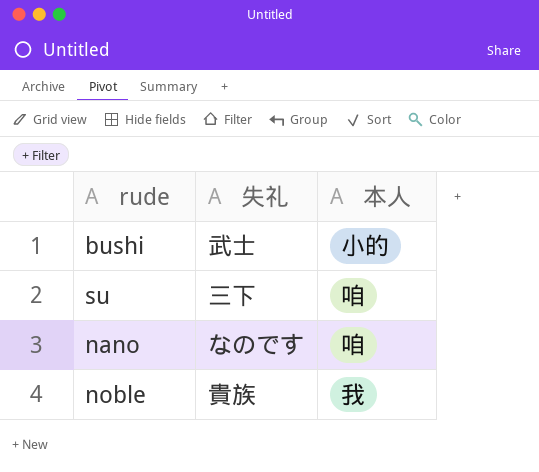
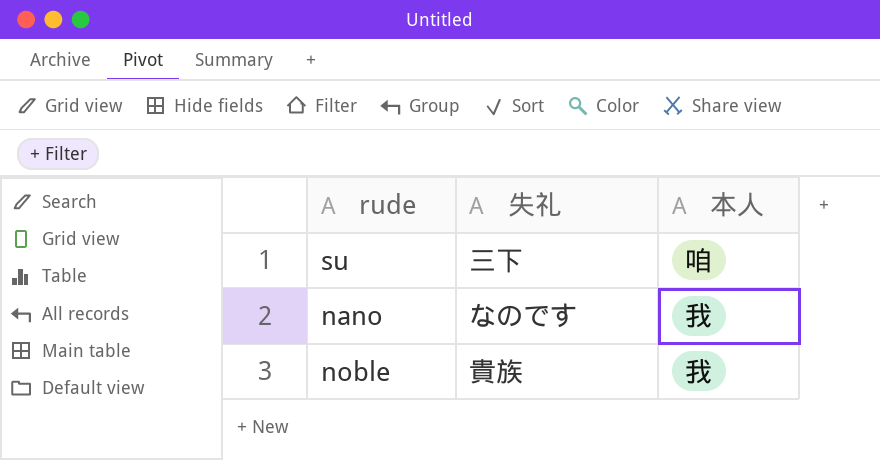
row bushi: 武士 | 小的 -> none
nano | 本人: 咱 -> 我

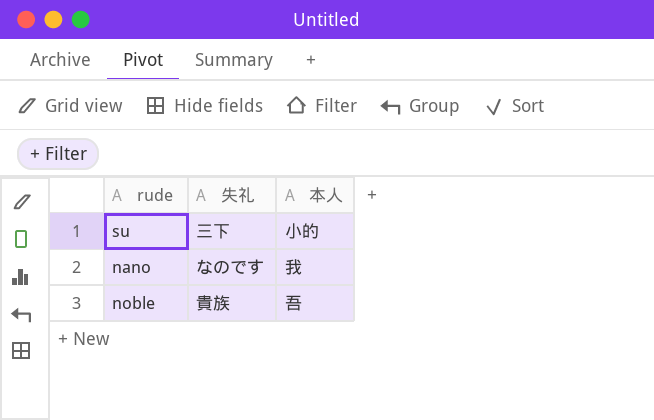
su | 本人: 咱 -> 小的
noble | 本人: 我 -> 吾

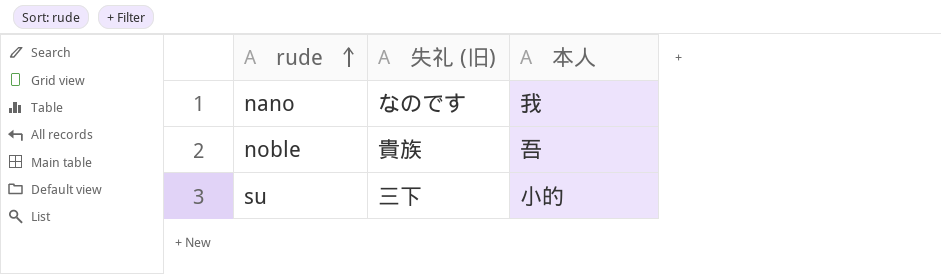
row order: none -> rude ascending
column name: 失礼 -> 失礼 (旧)

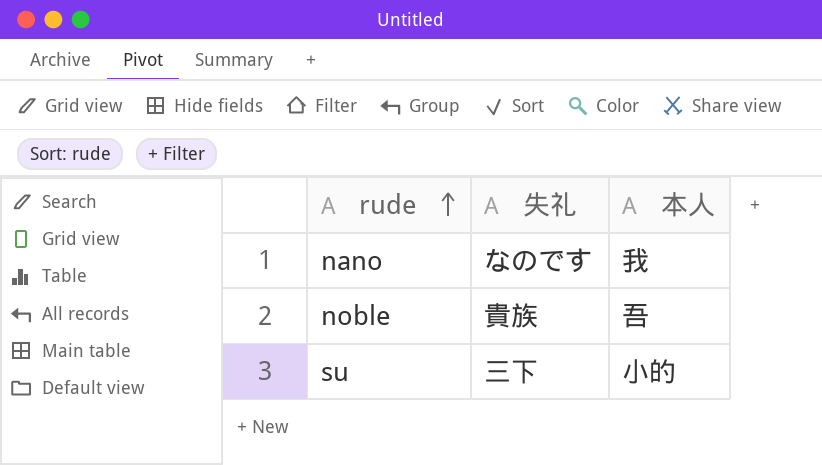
column name: 失礼 (旧) -> 失礼

